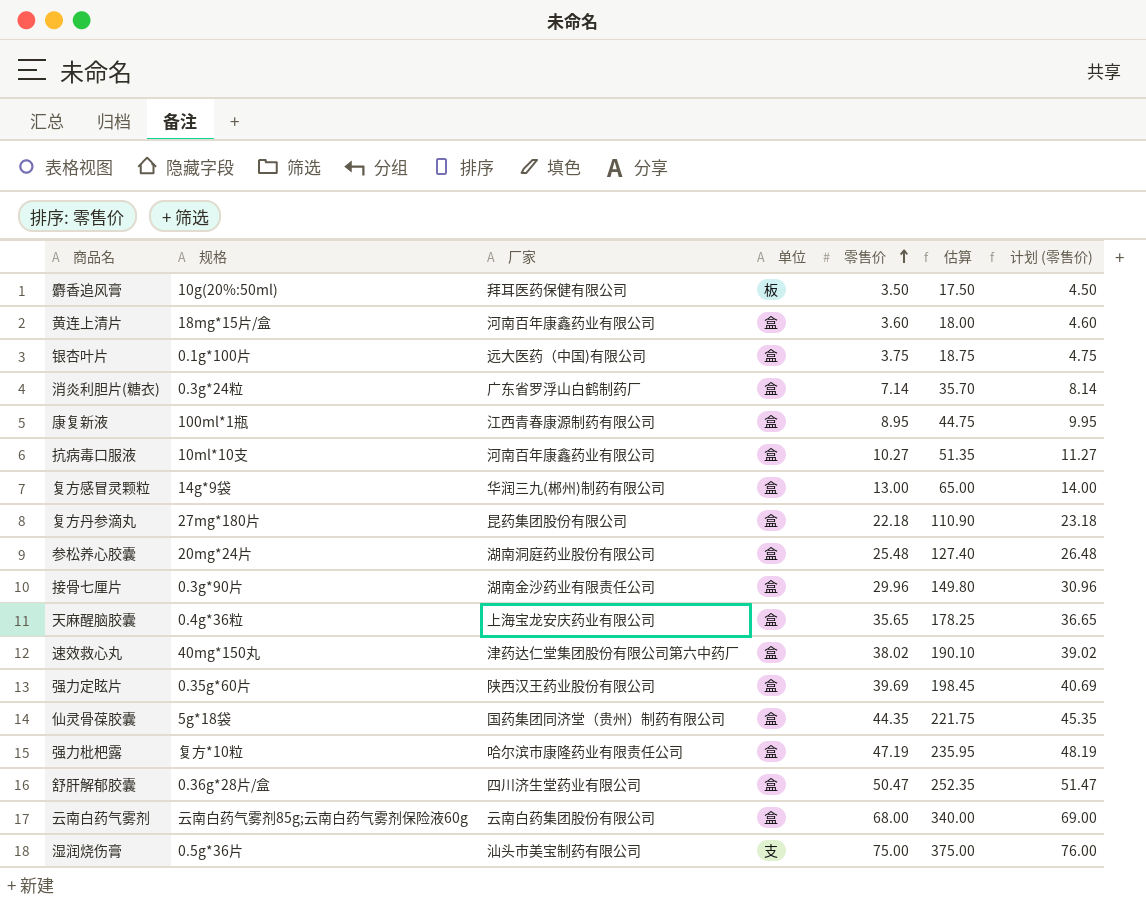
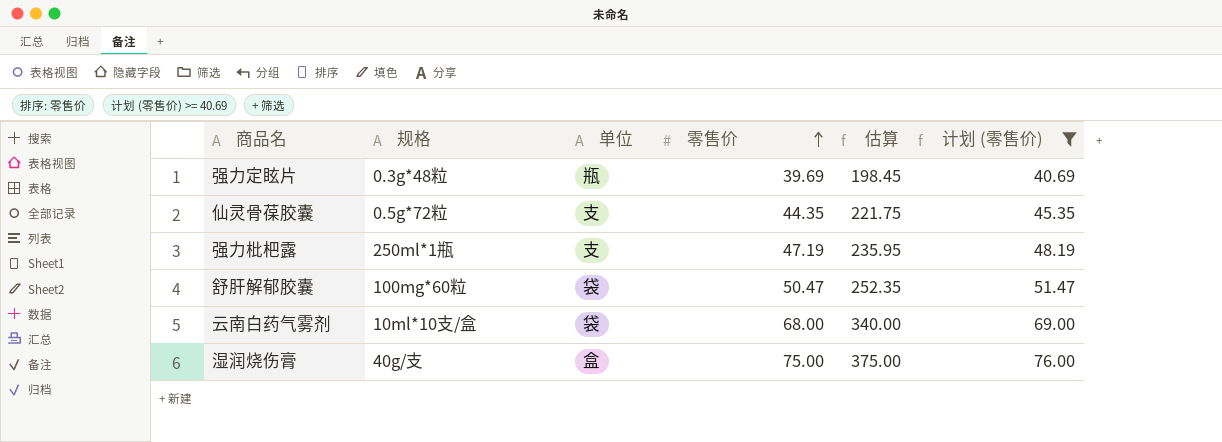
filter: none -> 计划 (零售价) >= 40.69
column 厂家 | position: 3 -> none
强力定眩片 | 规格: 0.35g*60片 -> 0.3g*48粒
强力定眩片 | 单位: 盒 -> 瓶
仙灵骨葆胶囊 | 规格: 5g*18袋 -> 0.5g*72粒
仙灵骨葆胶囊 | 单位: 盒 -> 支
强力枇杷露 | 规格: 复方*10粒 -> 250ml*1瓶
强力枇杷露 | 单位: 盒 -> 支
舒肝解郁胶囊 | 规格: 0.36g*28片/盒 -> 100mg*60粒
舒肝解郁胶囊 | 单位: 盒 -> 袋
云南白药气雾剂 | 规格: 云南白药气雾剂85g;云南白药气雾剂保险液60g -> 10ml*10支/盒
云南白药气雾剂 | 单位: 盒 -> 袋
湿润烧伤膏 | 规格: 0.5g*36片 -> 40g/支
湿润烧伤膏 | 单位: 支 -> 盒

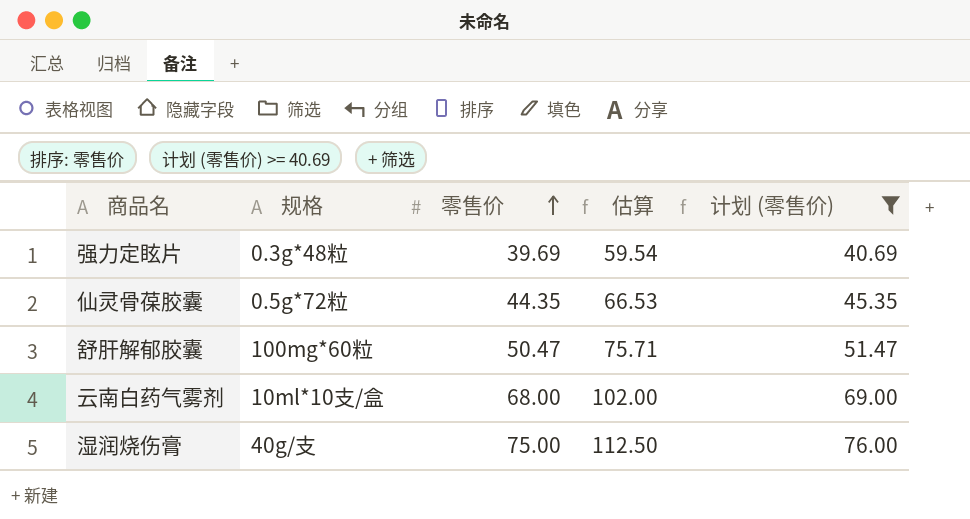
column 单位 | position: 3 -> none
column 估算 | formula: [零售价] * 5 -> [零售价] * 1.5
row 强力枇杷露: 250ml*1瓶 | 支 | 47.19 | 235.95 | 48.19 -> none

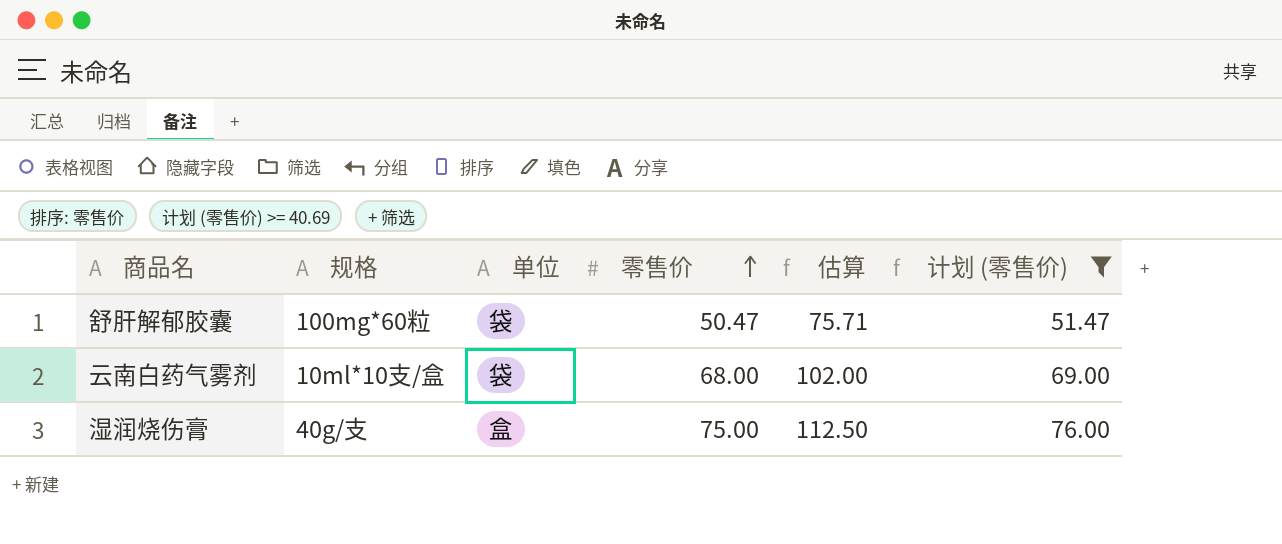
column 单位 | position: none -> 3
row 强力定眩片: 0.3g*48粒 | 39.69 | 59.54 | 40.69 -> none
row 仙灵骨葆胶囊: 0.5g*72粒 | 44.35 | 66.53 | 45.35 -> none

